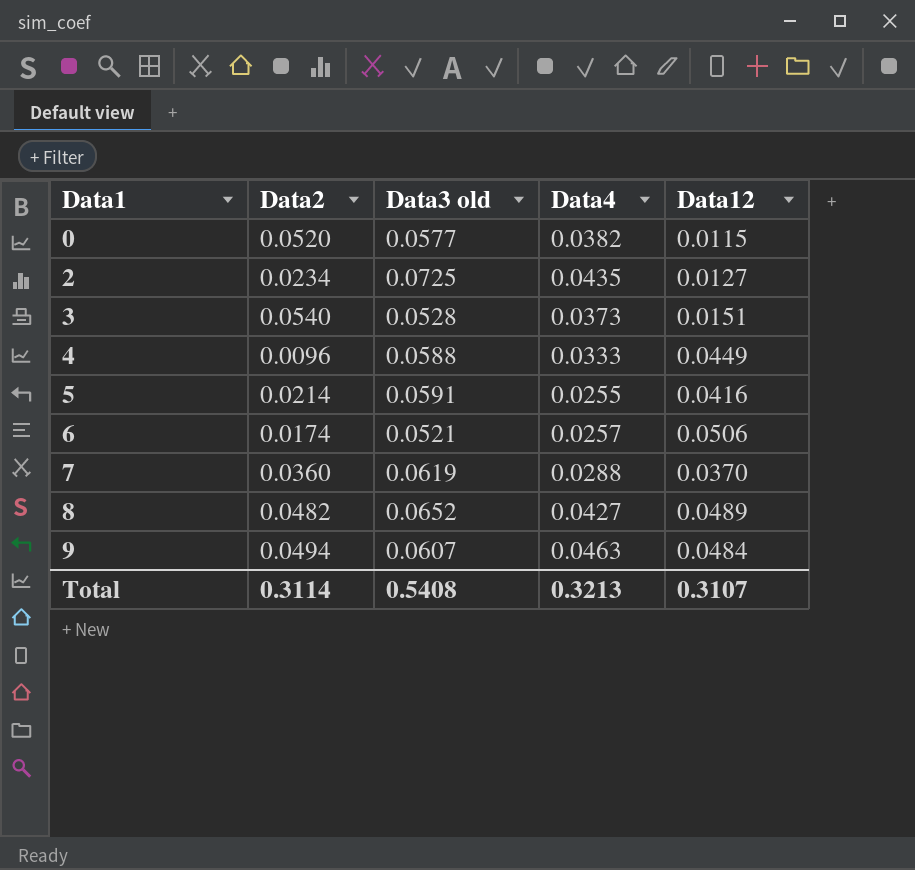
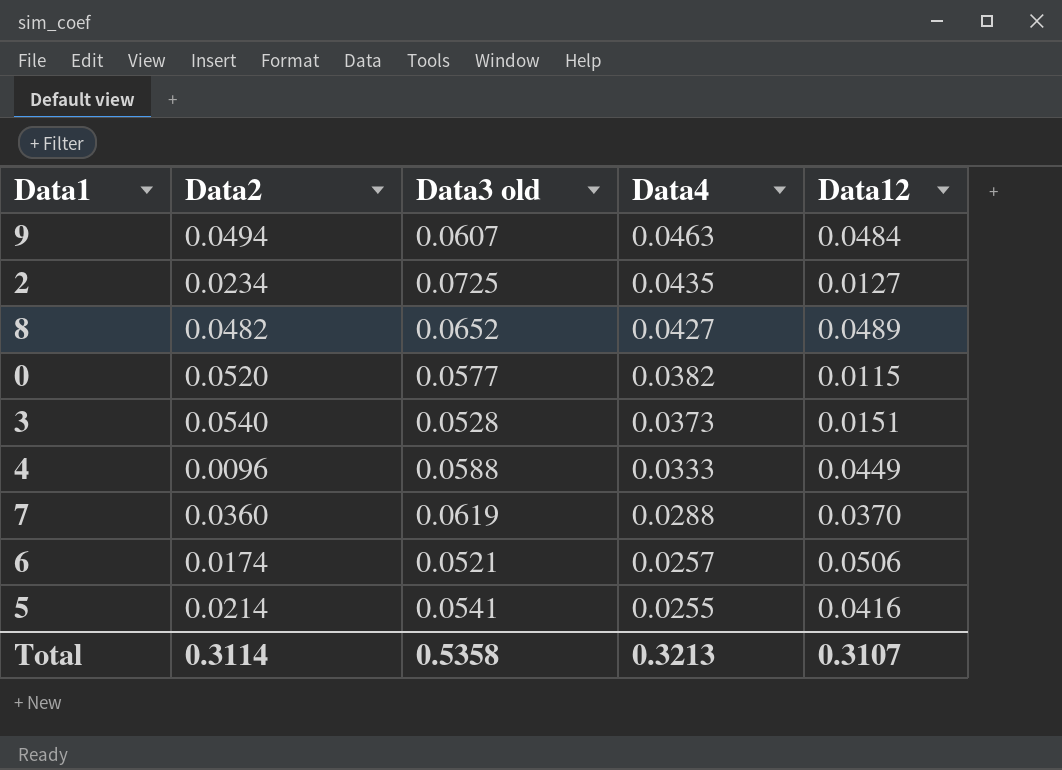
row order: Data1 ascending -> Data4 descending
5 | Data3 old: 0.0591 -> 0.0541
Total | Data3 old: 0.5408 -> 0.5358

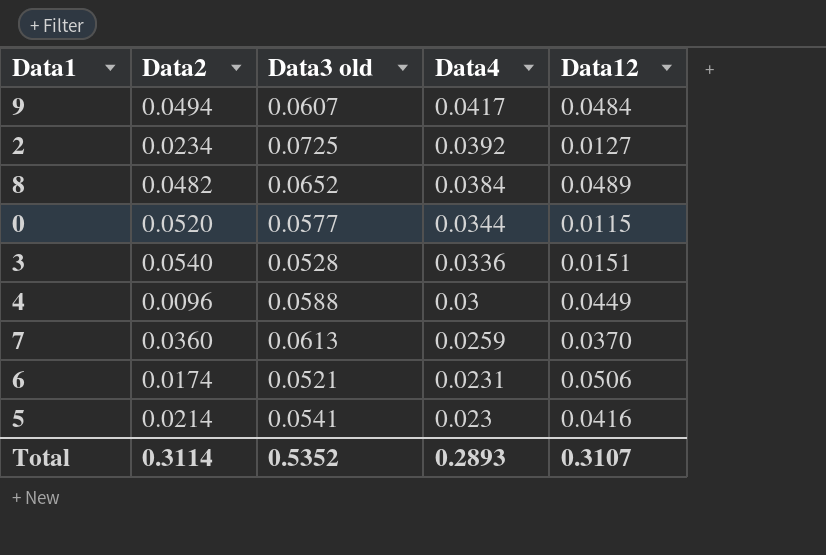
9 | Data4: 0.0463 -> 0.0417
2 | Data4: 0.0435 -> 0.0392
8 | Data4: 0.0427 -> 0.0384
0 | Data4: 0.0382 -> 0.0344
3 | Data4: 0.0373 -> 0.0336
4 | Data4: 0.0333 -> 0.03
7 | Data3 old: 0.0619 -> 0.0613
7 | Data4: 0.0288 -> 0.0259
6 | Data4: 0.0257 -> 0.0231
5 | Data4: 0.0255 -> 0.023
Total | Data3 old: 0.5358 -> 0.5352
Total | Data4: 0.3213 -> 0.2893

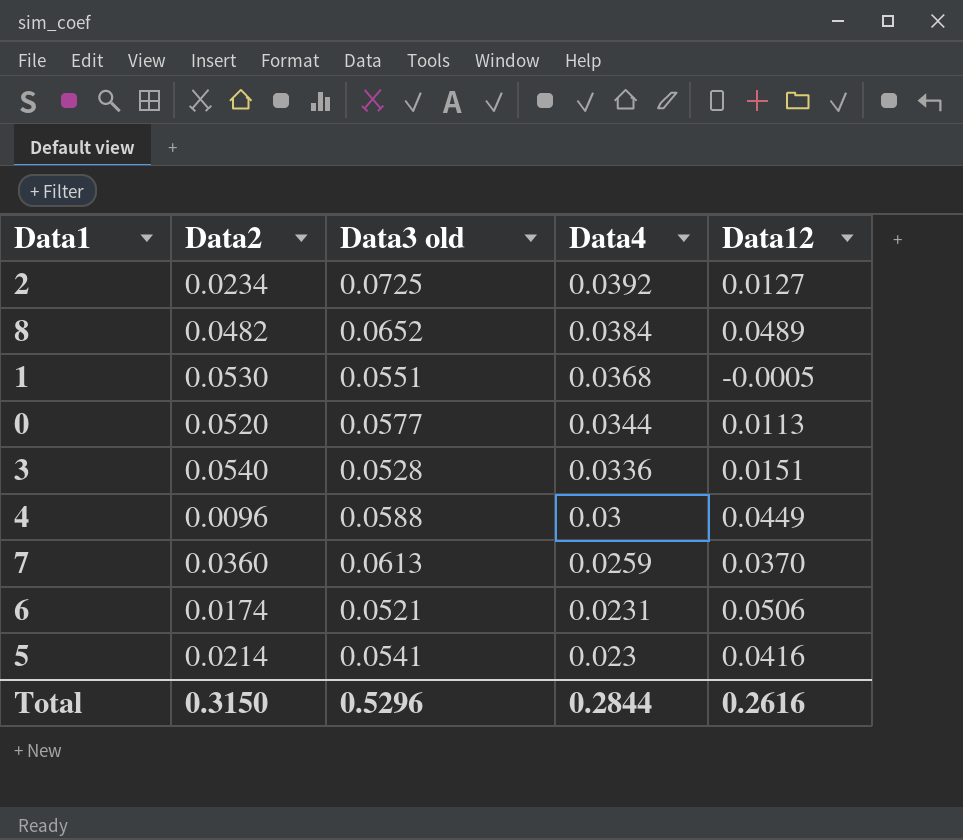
row 9: 0.0494 | 0.0607 | 0.0417 | 0.0484 -> none
row 1: none -> 0.0530 | 0.0551 | 0.0368 | -0.0005
0 | Data12: 0.0115 -> 0.0113
Total | Data2: 0.3114 -> 0.3150
Total | Data3 old: 0.5352 -> 0.5296
Total | Data4: 0.2893 -> 0.2844
Total | Data12: 0.3107 -> 0.2616

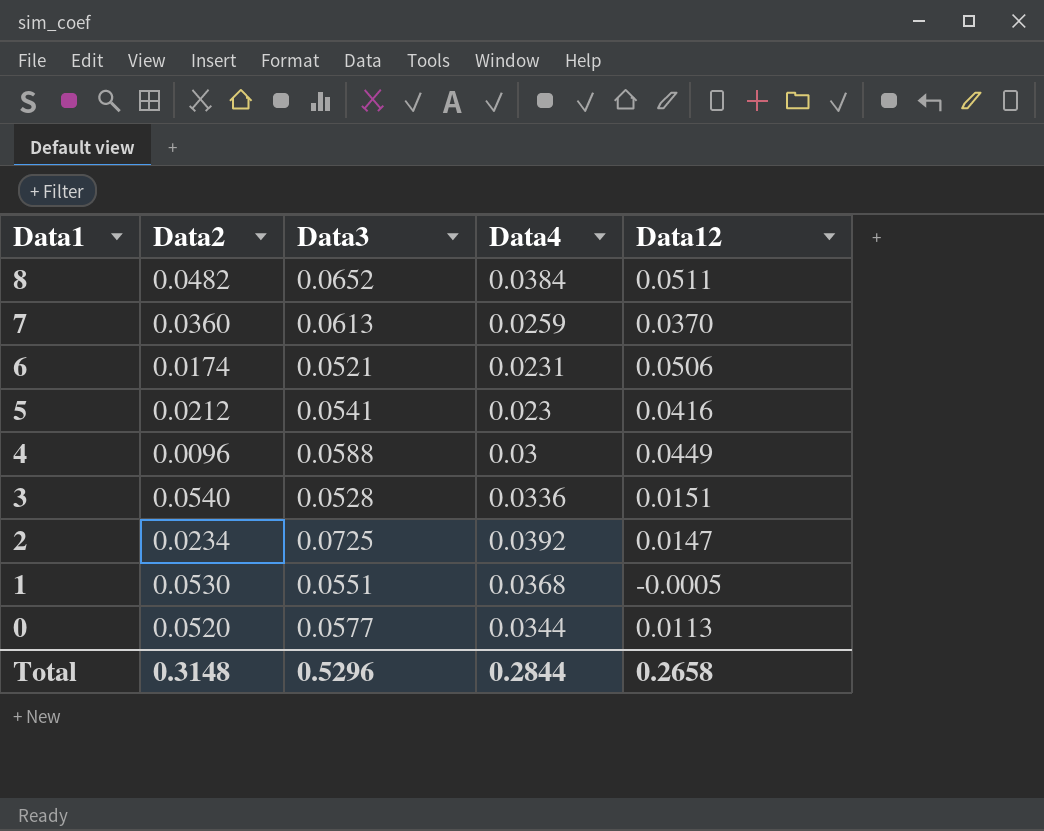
row order: Data4 descending -> Data1 descending
column name: Data3 old -> Data3
8 | Data12: 0.0489 -> 0.0511
5 | Data2: 0.0214 -> 0.0212
2 | Data12: 0.0127 -> 0.0147
Total | Data2: 0.3150 -> 0.3148
Total | Data12: 0.2616 -> 0.2658

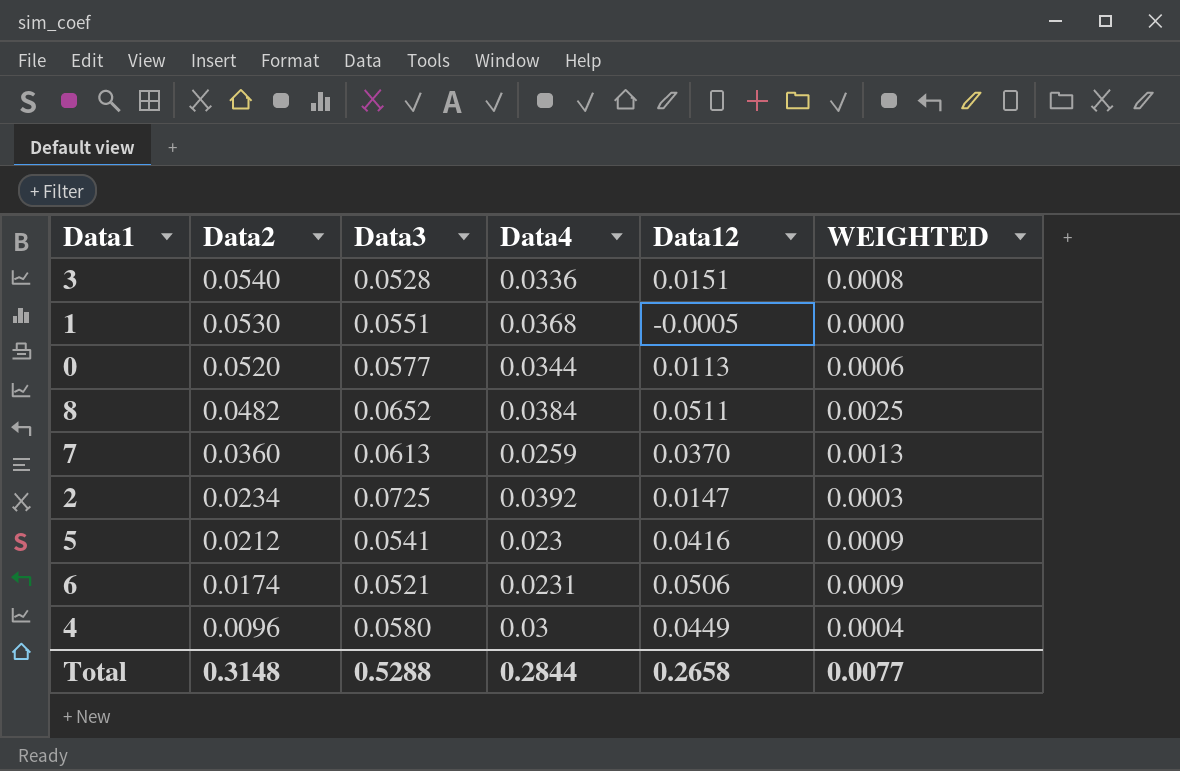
row order: Data1 descending -> Data2 descending
column WEIGHTED | formula: none -> [Data2] * [Data12]
4 | Data3: 0.0588 -> 0.0580
Total | Data3: 0.5296 -> 0.5288

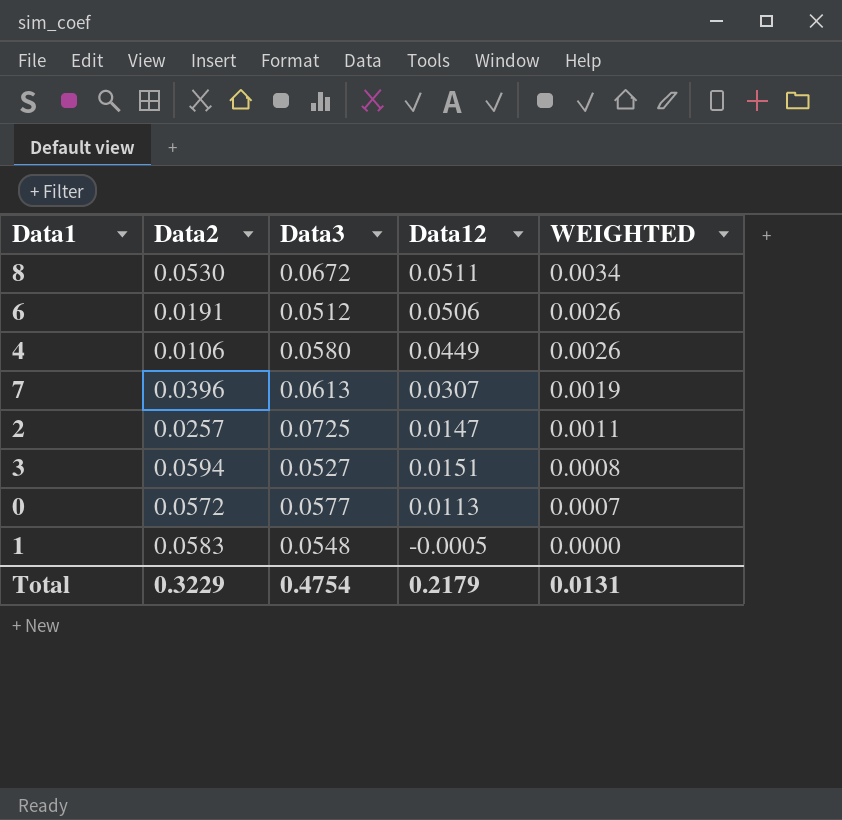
row order: Data2 descending -> WEIGHTED descending
column Data4 | position: 4 -> none
column WEIGHTED | formula: [Data2] * [Data12] -> [Data3] * [Data12]
row 5: 0.0212 | 0.0541 | 0.023 | 0.0416 | 0.0009 -> none
8 | Data2: 0.0482 -> 0.0530
8 | Data3: 0.0652 -> 0.0672
6 | Data2: 0.0174 -> 0.0191
6 | Data3: 0.0521 -> 0.0512
4 | Data2: 0.0096 -> 0.0106
7 | Data2: 0.0360 -> 0.0396
7 | Data12: 0.0370 -> 0.0307
2 | Data2: 0.0234 -> 0.0257
3 | Data2: 0.0540 -> 0.0594
3 | Data3: 0.0528 -> 0.0527
0 | Data2: 0.0520 -> 0.0572
1 | Data2: 0.0530 -> 0.0583
1 | Data3: 0.0551 -> 0.0548
Total | Data2: 0.3148 -> 0.3229
Total | Data3: 0.5288 -> 0.4754
Total | Data12: 0.2658 -> 0.2179
Total | WEIGHTED: 0.0077 -> 0.0131

